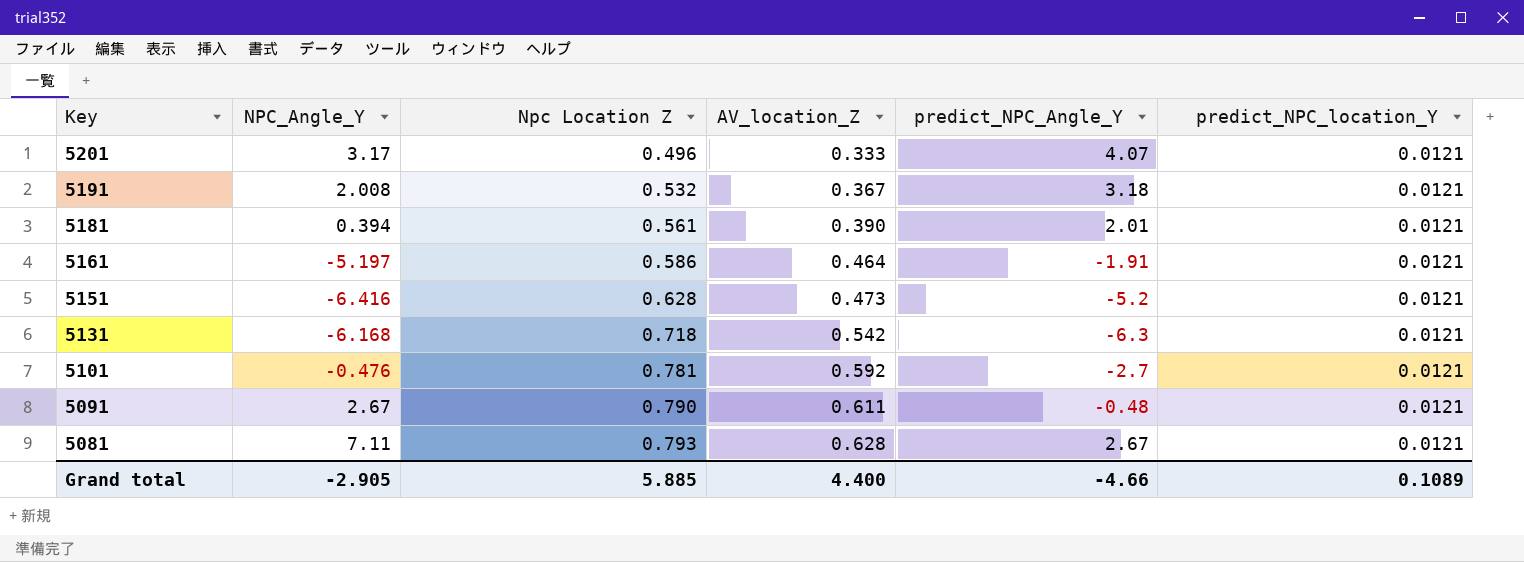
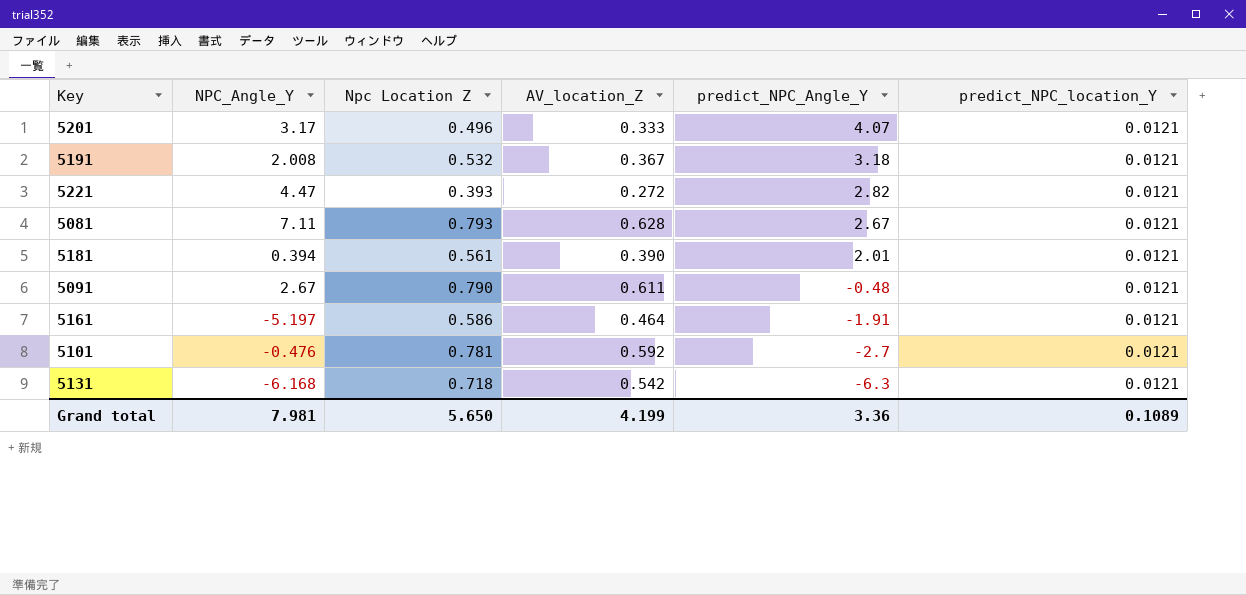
row order: Key descending -> predict_NPC_Angle_Y descending
row 5151: -6.416 | 0.628 | 0.473 | -5.2 | 0.0121 -> none
row 5221: none -> 4.47 | 0.393 | 0.272 | 2.82 | 0.0121
Grand total | NPC_Angle_Y: -2.905 -> 7.981
Grand total | Npc Location Z: 5.885 -> 5.650
Grand total | AV_location_Z: 4.400 -> 4.199
Grand total | predict_NPC_Angle_Y: -4.66 -> 3.36

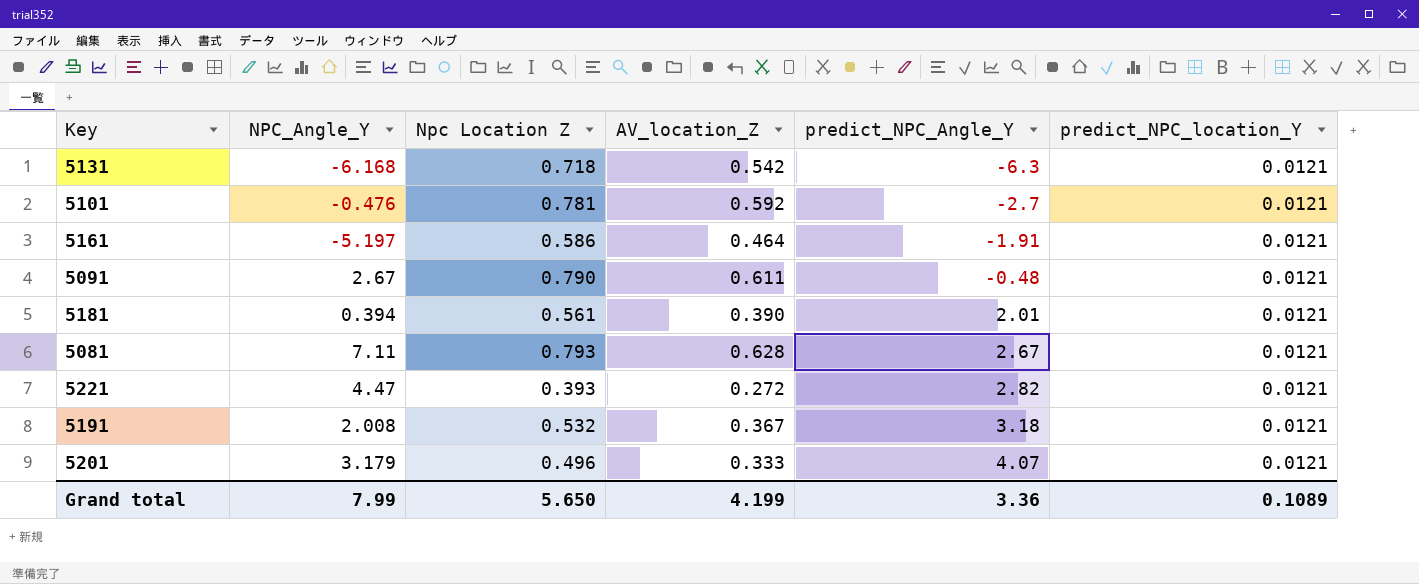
row order: predict_NPC_Angle_Y descending -> predict_NPC_Angle_Y ascending
5201 | NPC_Angle_Y: 3.17 -> 3.179
Grand total | NPC_Angle_Y: 7.981 -> 7.99

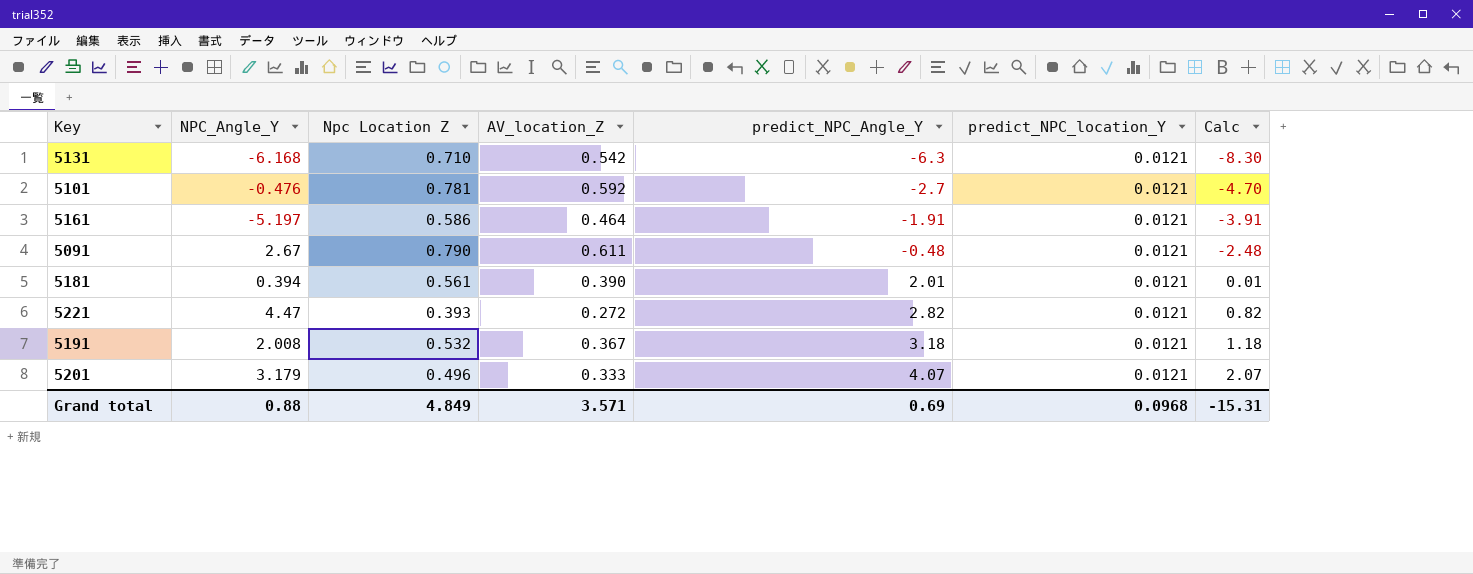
column Calc | formula: none -> [predict_NPC_Angle_Y] - 2
row 5081: 7.11 | 0.793 | 0.628 | 2.67 | 0.0121 -> none
5131 | Npc Location Z: 0.718 -> 0.710
Grand total | NPC_Angle_Y: 7.99 -> 0.88
Grand total | Npc Location Z: 5.650 -> 4.849
Grand total | AV_location_Z: 4.199 -> 3.571
Grand total | predict_NPC_Angle_Y: 3.36 -> 0.69
Grand total | predict_NPC_location_Y: 0.1089 -> 0.0968

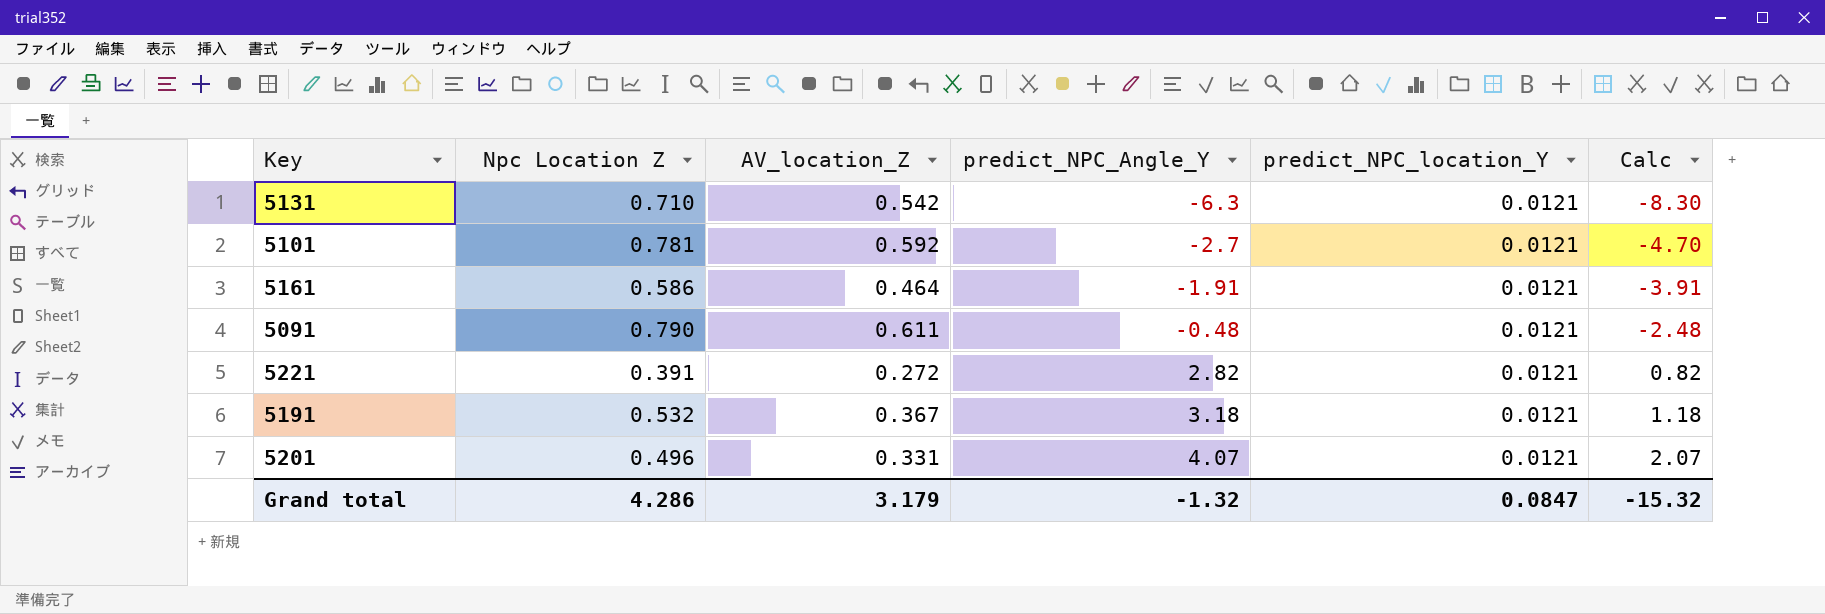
column NPC_Angle_Y | position: 2 -> none
row 5181: 0.394 | 0.561 | 0.390 | 2.01 | 0.0121 | 0.01 -> none
5221 | Npc Location Z: 0.393 -> 0.391
5201 | AV_location_Z: 0.333 -> 0.331
Grand total | Npc Location Z: 4.849 -> 4.286
Grand total | AV_location_Z: 3.571 -> 3.179
Grand total | predict_NPC_Angle_Y: 0.69 -> -1.32
Grand total | predict_NPC_location_Y: 0.0968 -> 0.0847
Grand total | Calc: -15.31 -> -15.32

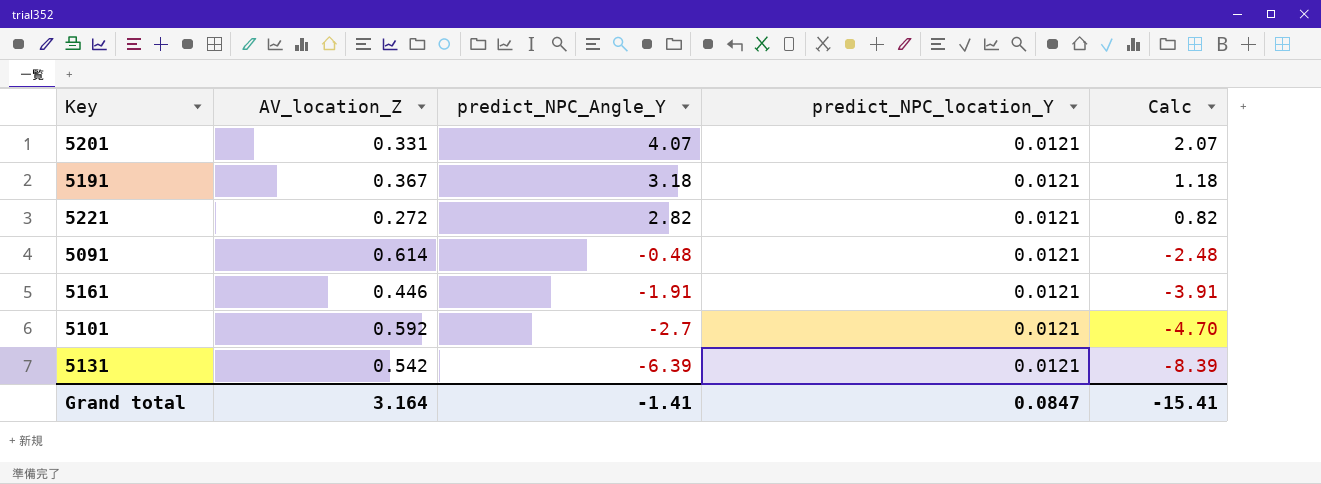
row order: predict_NPC_Angle_Y ascending -> predict_NPC_Angle_Y descending
column Npc Location Z | position: 2 -> none
5091 | AV_location_Z: 0.611 -> 0.614
5161 | AV_location_Z: 0.464 -> 0.446
5131 | predict_NPC_Angle_Y: -6.3 -> -6.39
5131 | Calc: -8.30 -> -8.39
Grand total | AV_location_Z: 3.179 -> 3.164
Grand total | predict_NPC_Angle_Y: -1.32 -> -1.41
Grand total | Calc: -15.32 -> -15.41

